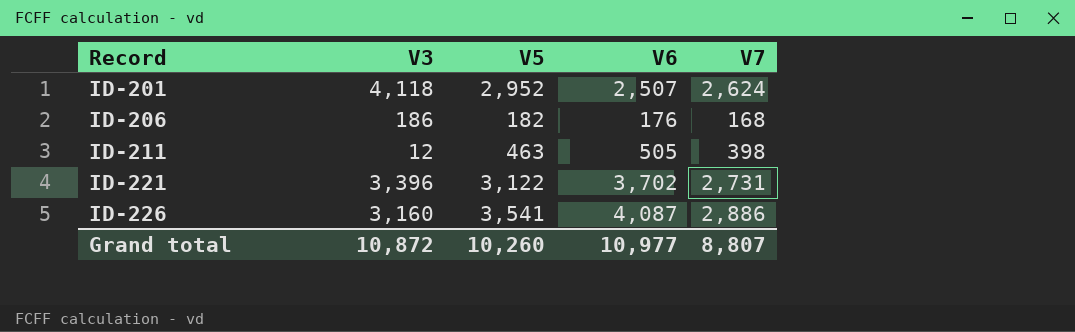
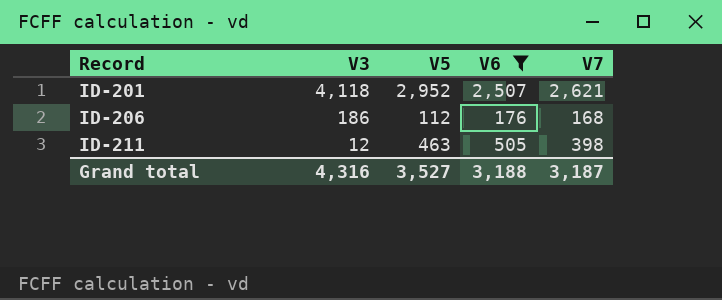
filter: none -> V6 <= 2,507
ID-201 | V7: 2,624 -> 2,621
ID-206 | V5: 182 -> 112
Grand total | V3: 10,872 -> 4,316
Grand total | V5: 10,260 -> 3,527
Grand total | V6: 10,977 -> 3,188
Grand total | V7: 8,807 -> 3,187

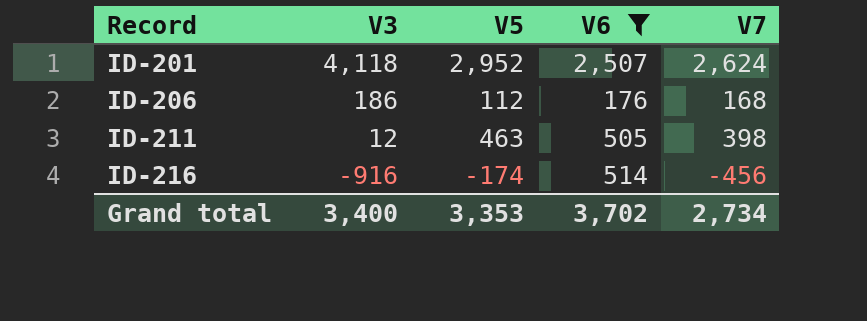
ID-201 | V7: 2,621 -> 2,624
row ID-216: none -> -916 | -174 | 514 | -456
Grand total | V3: 4,316 -> 3,400
Grand total | V5: 3,527 -> 3,353
Grand total | V6: 3,188 -> 3,702
Grand total | V7: 3,187 -> 2,734

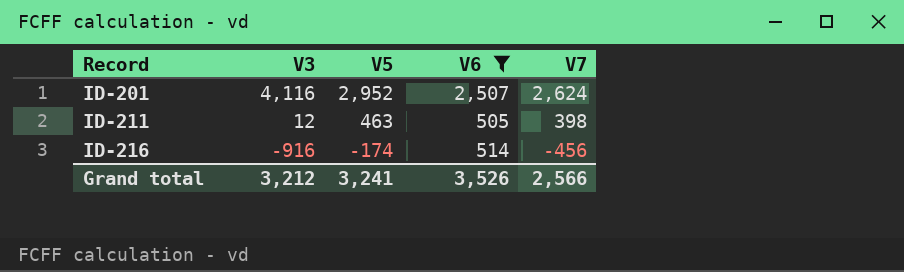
row ID-206: 186 | 112 | 176 | 168 -> none
ID-201 | V3: 4,118 -> 4,116
Grand total | V3: 3,400 -> 3,212
Grand total | V5: 3,353 -> 3,241
Grand total | V6: 3,702 -> 3,526
Grand total | V7: 2,734 -> 2,566

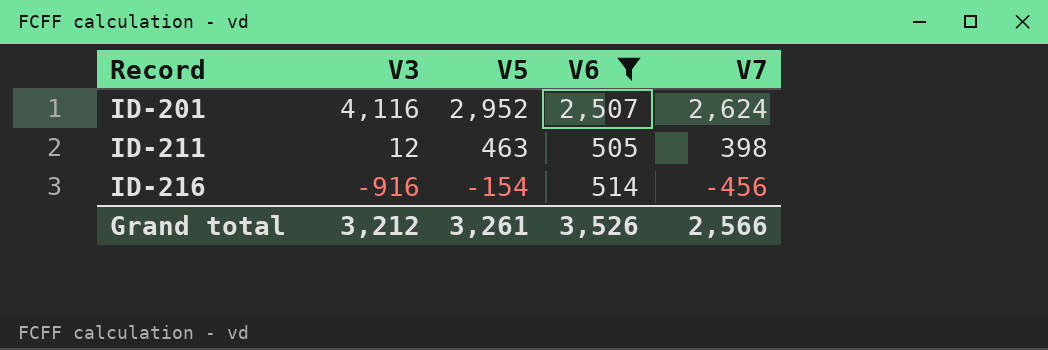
ID-216 | V5: -174 -> -154
Grand total | V5: 3,241 -> 3,261

